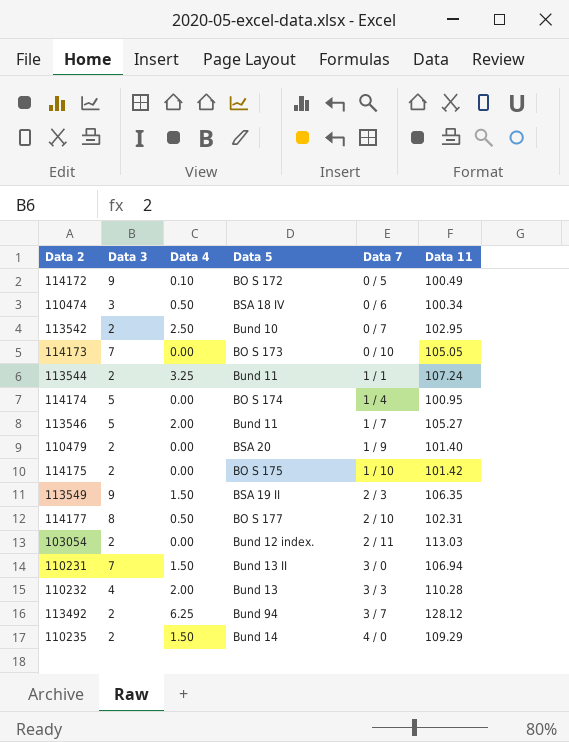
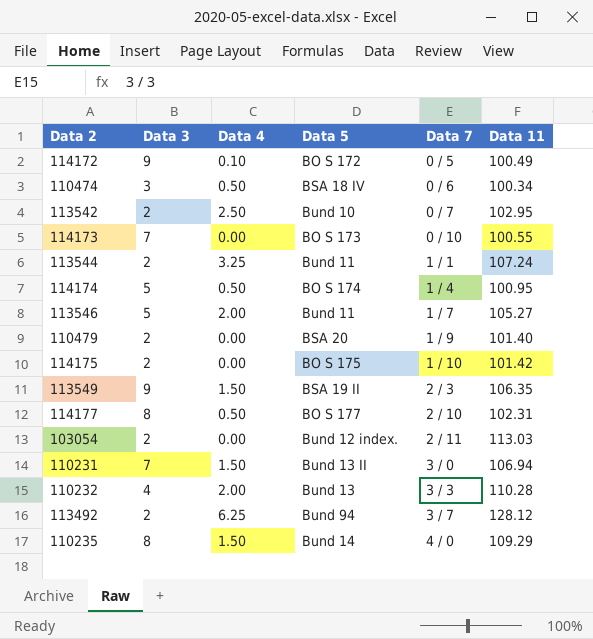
114173 | Data 11: 105.05 -> 100.55
114174 | Data 4: 0.00 -> 0.50
110235 | Data 3: 2 -> 8

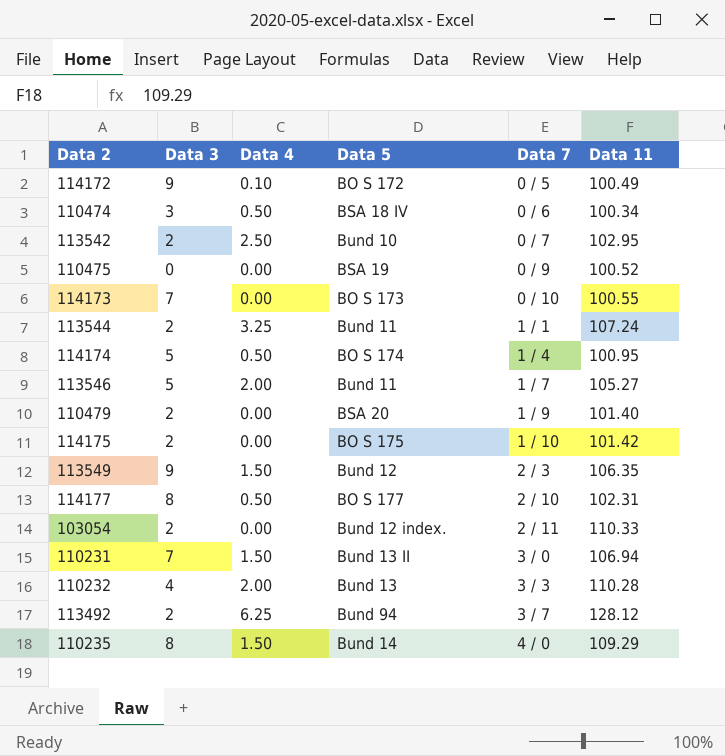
row 110475: none -> 0 | 0.00 | BSA 19 | 0 / 9 | 100.52
113549 | Data 5: BSA 19 II -> Bund 12
103054 | Data 11: 113.03 -> 110.33

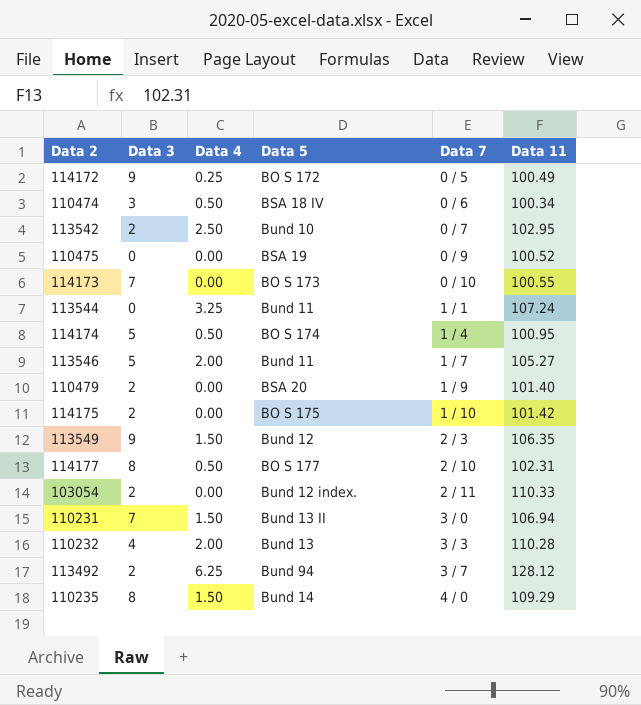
114172 | Data 4: 0.10 -> 0.25
113544 | Data 3: 2 -> 0

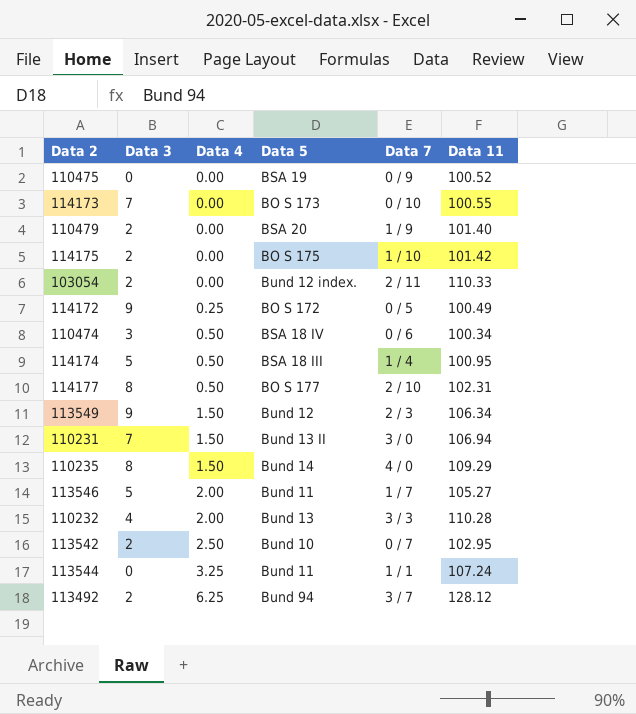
row order: Data 7 ascending -> Data 4 ascending
114174 | Data 5: BO S 174 -> BSA 18 III
113549 | Data 11: 106.35 -> 106.34

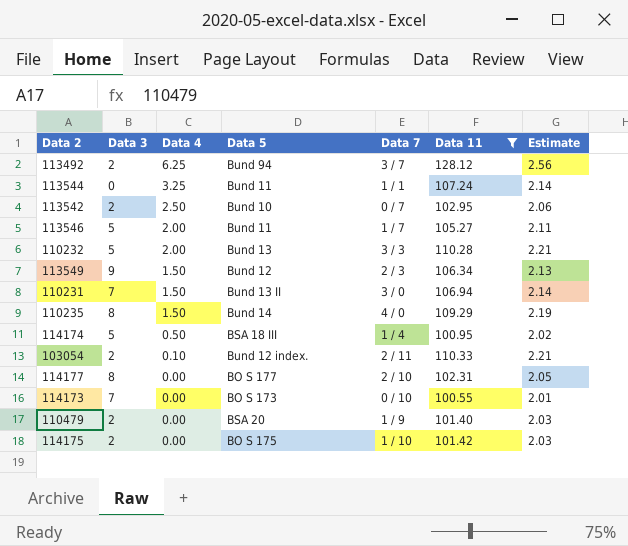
filter: none -> Data 11 >= 100.55
row order: Data 4 ascending -> Data 4 descending
column Estimate | formula: none -> [Data 11] * 0.02
110232 | Data 3: 4 -> 5
103054 | Data 4: 0.00 -> 0.10
114177 | Data 4: 0.50 -> 0.00

